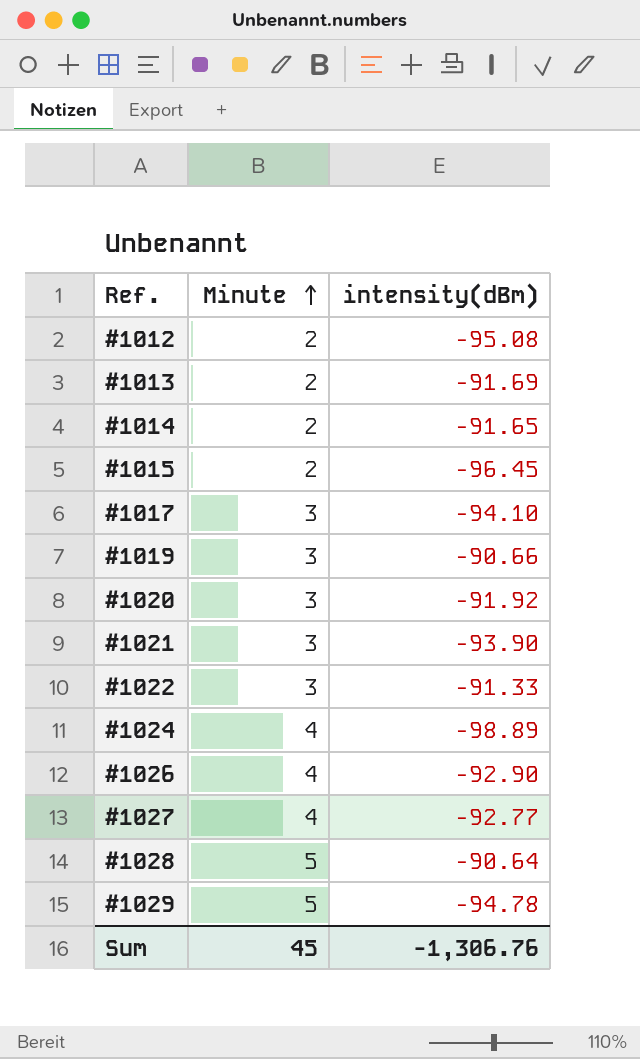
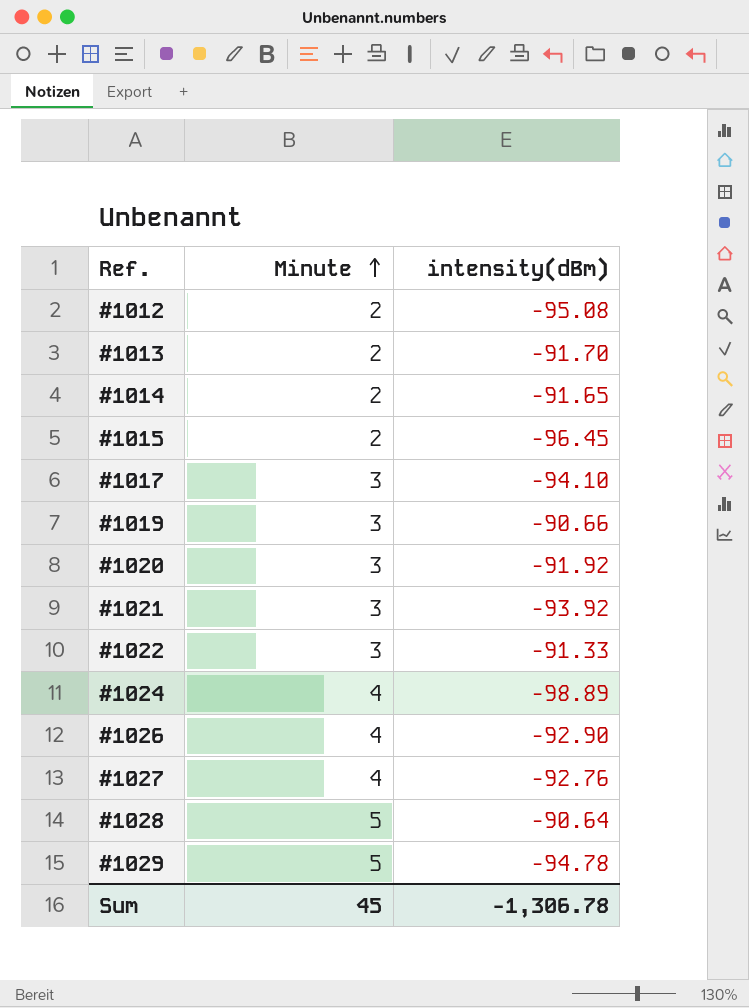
#1013 | intensity(dBm): -91.69 -> -91.70
#1021 | intensity(dBm): -93.90 -> -93.92
#1027 | intensity(dBm): -92.77 -> -92.76
Sum | intensity(dBm): -1,306.76 -> -1,306.78

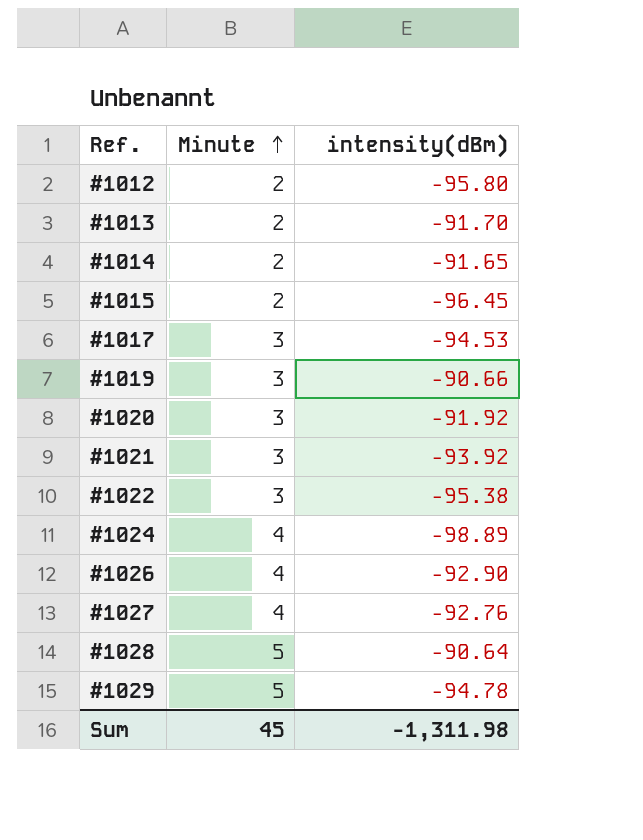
#1012 | intensity(dBm): -95.08 -> -95.80
#1017 | intensity(dBm): -94.10 -> -94.53
#1022 | intensity(dBm): -91.33 -> -95.38
Sum | intensity(dBm): -1,306.78 -> -1,311.98

